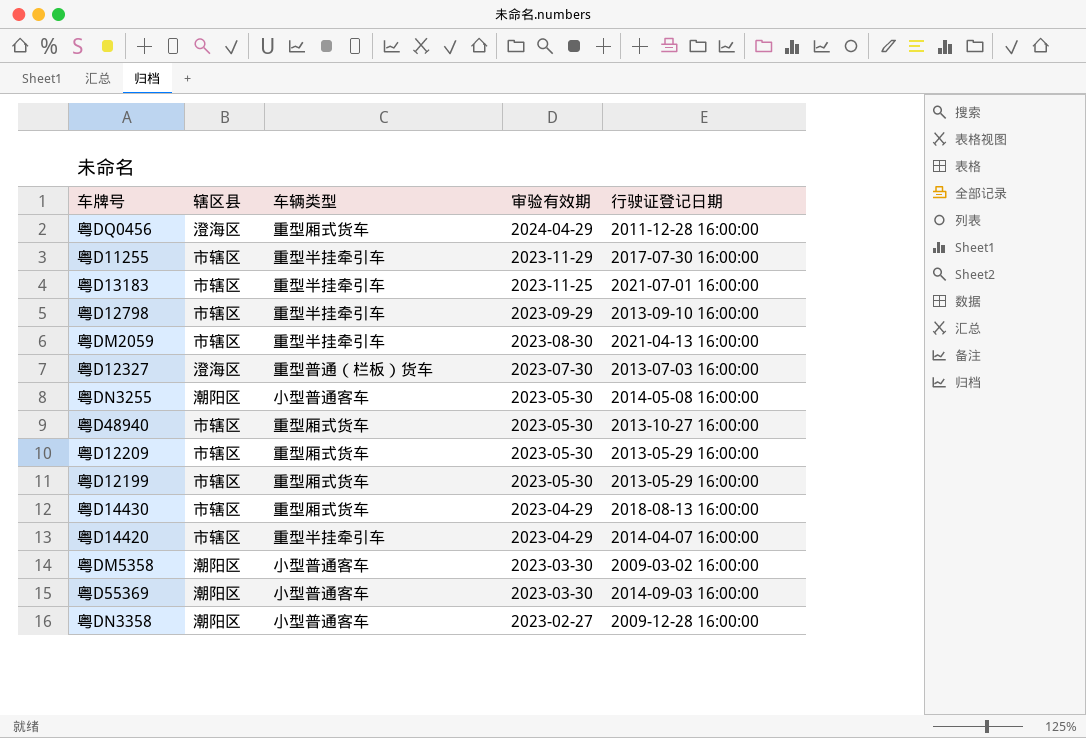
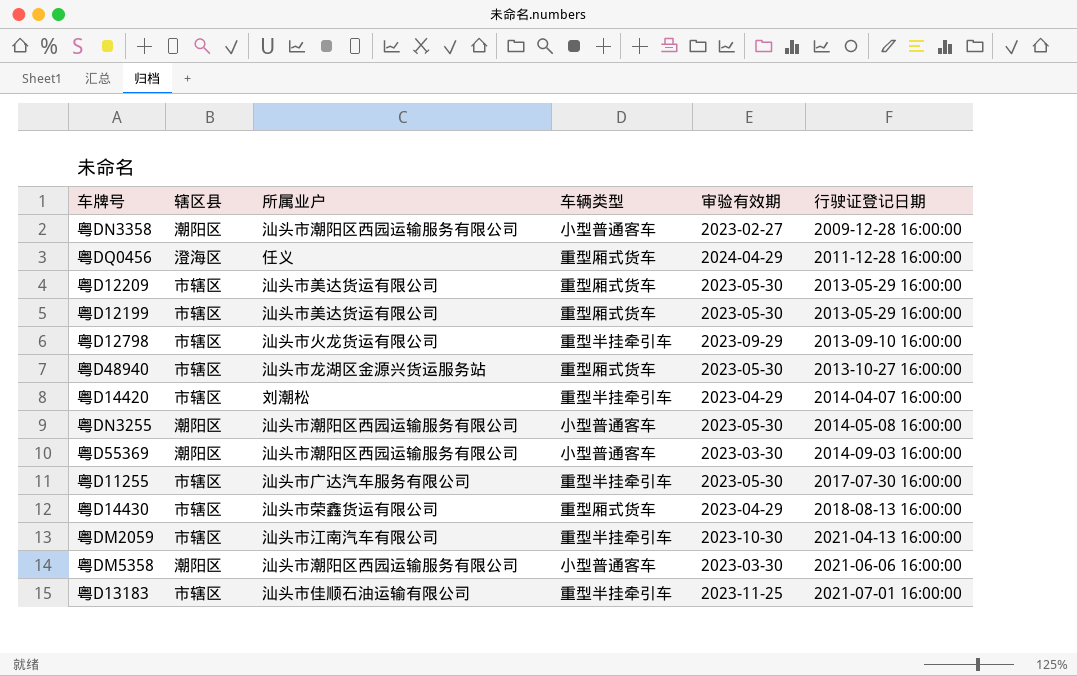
row order: 审验有效期 descending -> 行驶证登记日期 ascending
column 所属业户 | position: none -> 3
row 粤D12327: 澄海区 | 重型普通（栏板）货车 | 2023-07-30 | 2013-07-03 16:00:00 -> none
粤D11255 | 审验有效期: 2023-11-29 -> 2023-05-30
粤DM2059 | 审验有效期: 2023-08-30 -> 2023-10-30
粤DM5358 | 行驶证登记日期: 2009-03-02 16:00:00 -> 2021-06-06 16:00:00

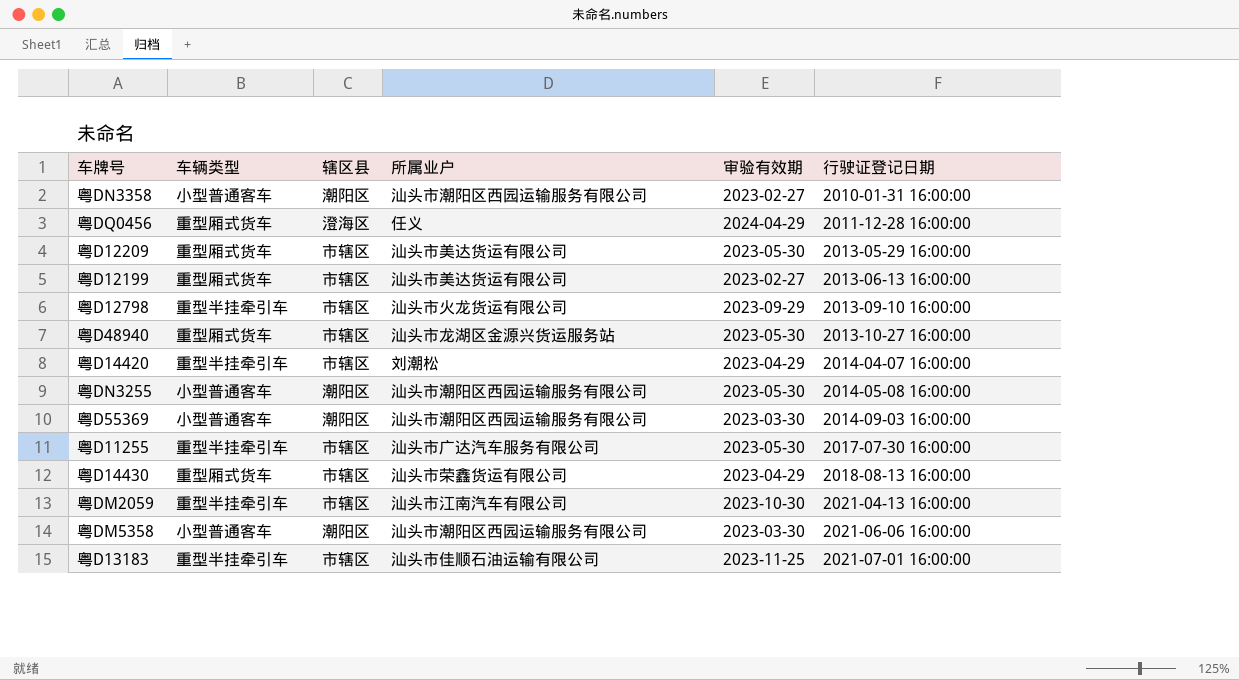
column 车辆类型 | position: 4 -> 2
粤DN3358 | 行驶证登记日期: 2009-12-28 16:00:00 -> 2010-01-31 16:00:00
粤D12199 | 审验有效期: 2023-05-30 -> 2023-02-27
粤D12199 | 行驶证登记日期: 2013-05-29 16:00:00 -> 2013-06-13 16:00:00

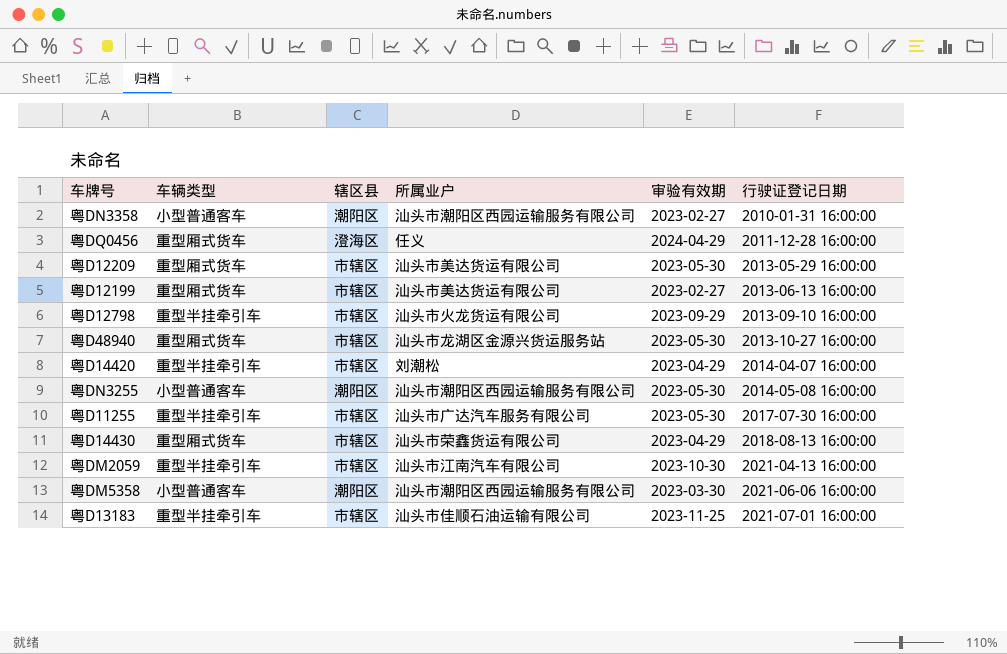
row 粤D55369: 小型普通客车 | 潮阳区 | 汕头市潮阳区西园运输服务有限公司 | 2023-03-30 | 2014-09-03 16:00:00 -> none

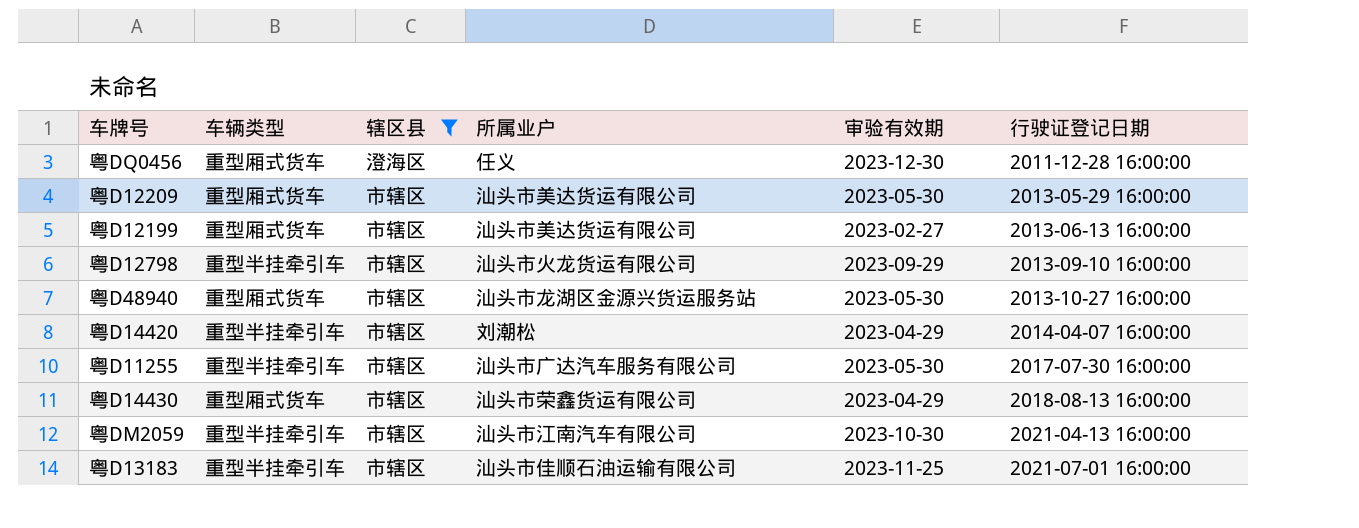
filter: none -> 辖区县 != 潮阳区
粤DQ0456 | 审验有效期: 2024-04-29 -> 2023-12-30

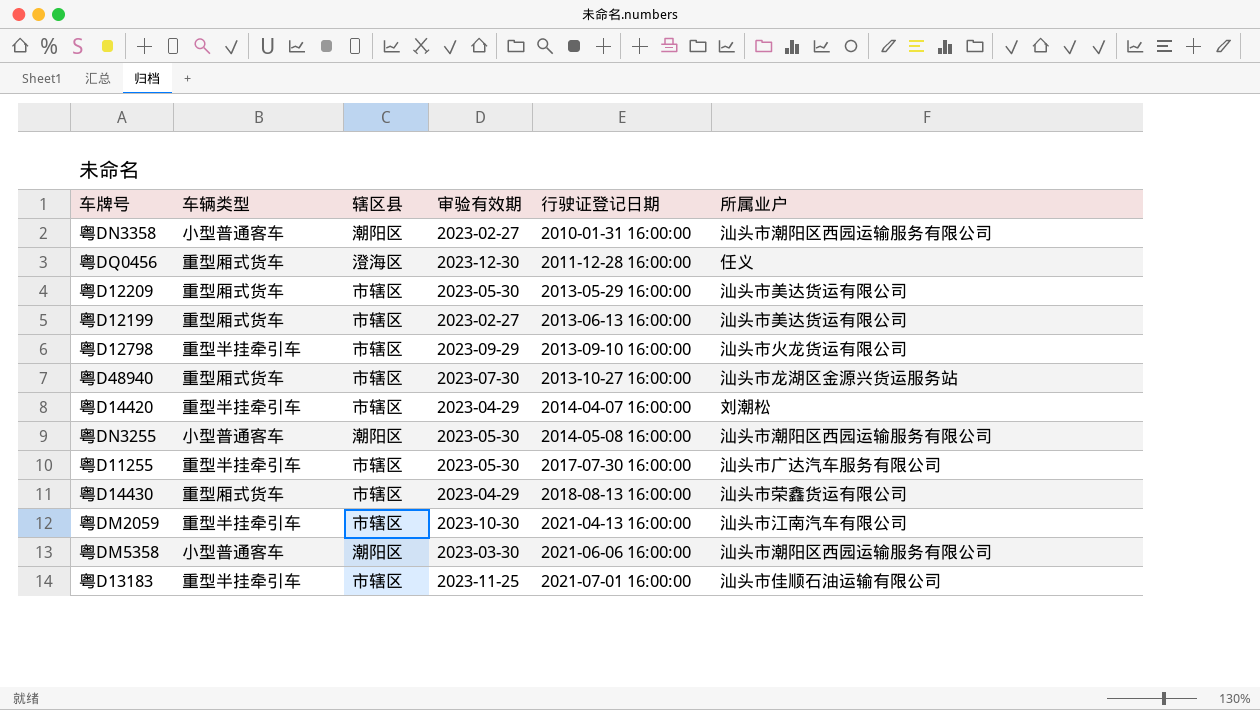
filter: 辖区县 != 潮阳区 -> none
column 所属业户 | position: 4 -> 6
粤D48940 | 审验有效期: 2023-05-30 -> 2023-07-30

